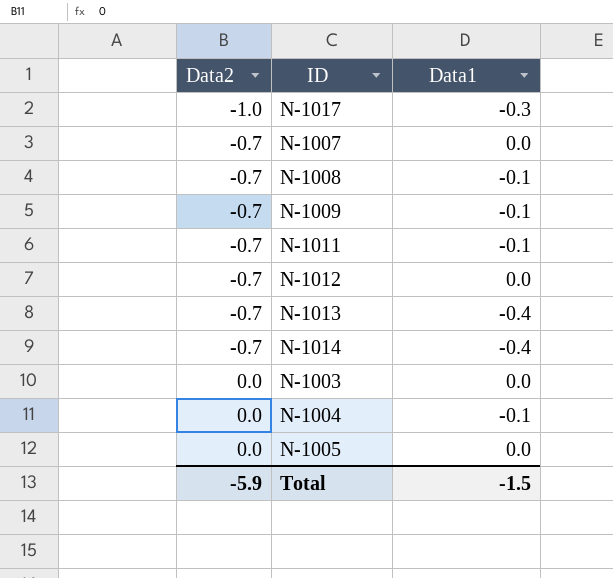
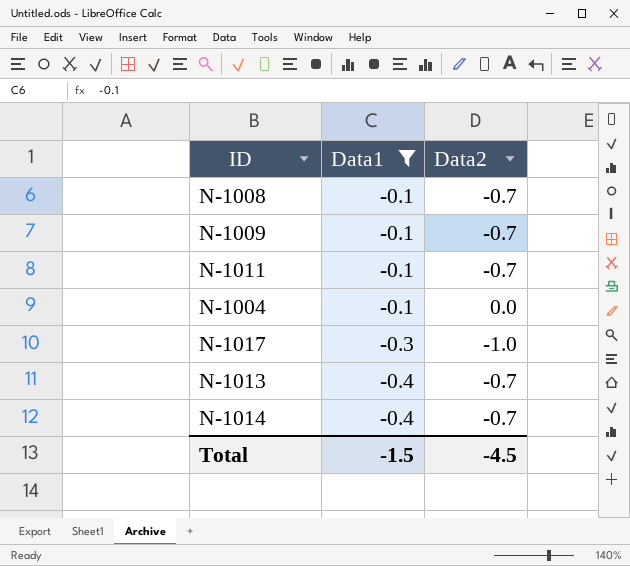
filter: none -> Data1 != 0.0
row order: Data2 ascending -> Data1 descending
column Data2 | position: 1 -> 3
Total | Data2: -5.9 -> -4.5

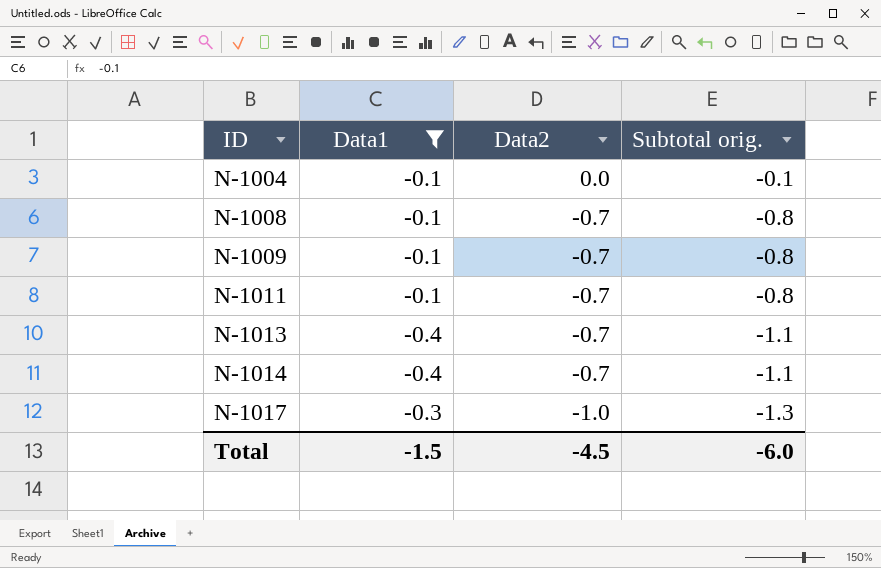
row order: Data1 descending -> ID ascending
column Subtotal orig. | formula: none -> [Data1] + [Data2]

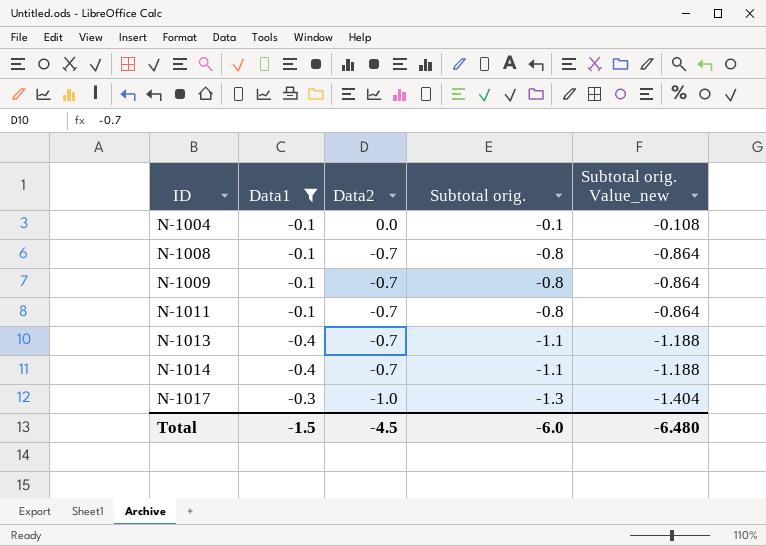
column Subtotal orig. Value_new | formula: none -> [Subtotal orig.] * 1.08

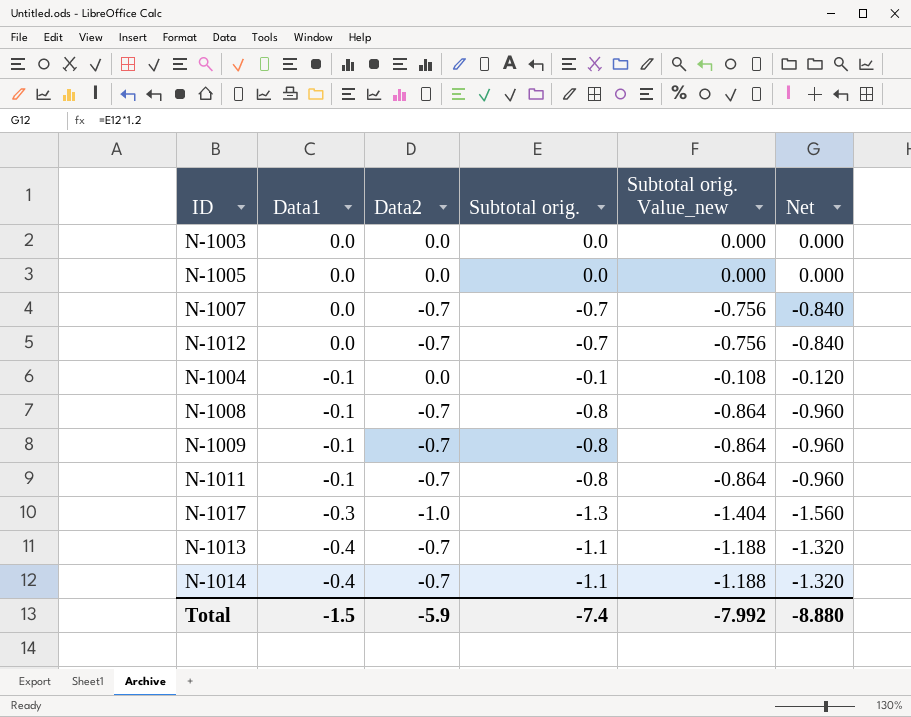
filter: Data1 != 0.0 -> none
row order: ID ascending -> Data1 descending
column Net | formula: none -> [Subtotal orig.] * 1.2
Total | Data2: -4.5 -> -5.9
Total | Subtotal orig.: -6.0 -> -7.4
Total | Subtotal orig. Value_new: -6.480 -> -7.992

